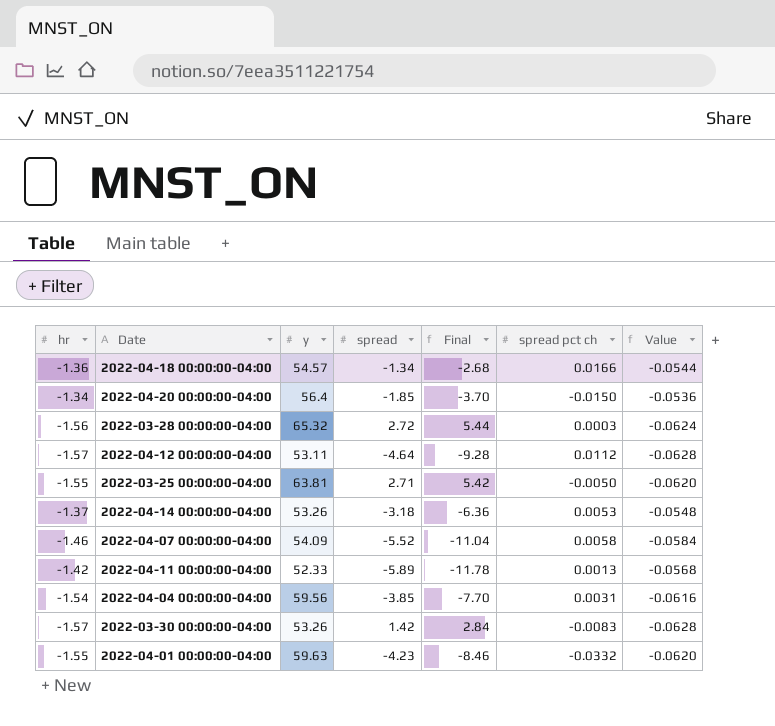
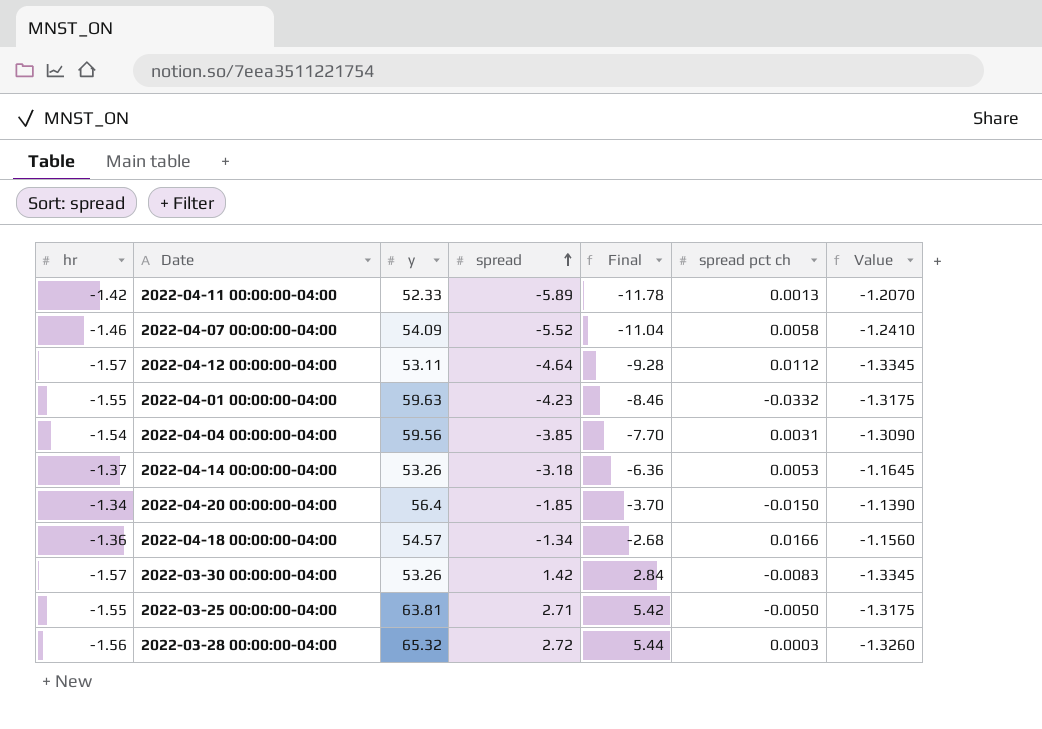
row order: none -> spread ascending
column Value | formula: [hr] * 0.04 -> [hr] * 0.85

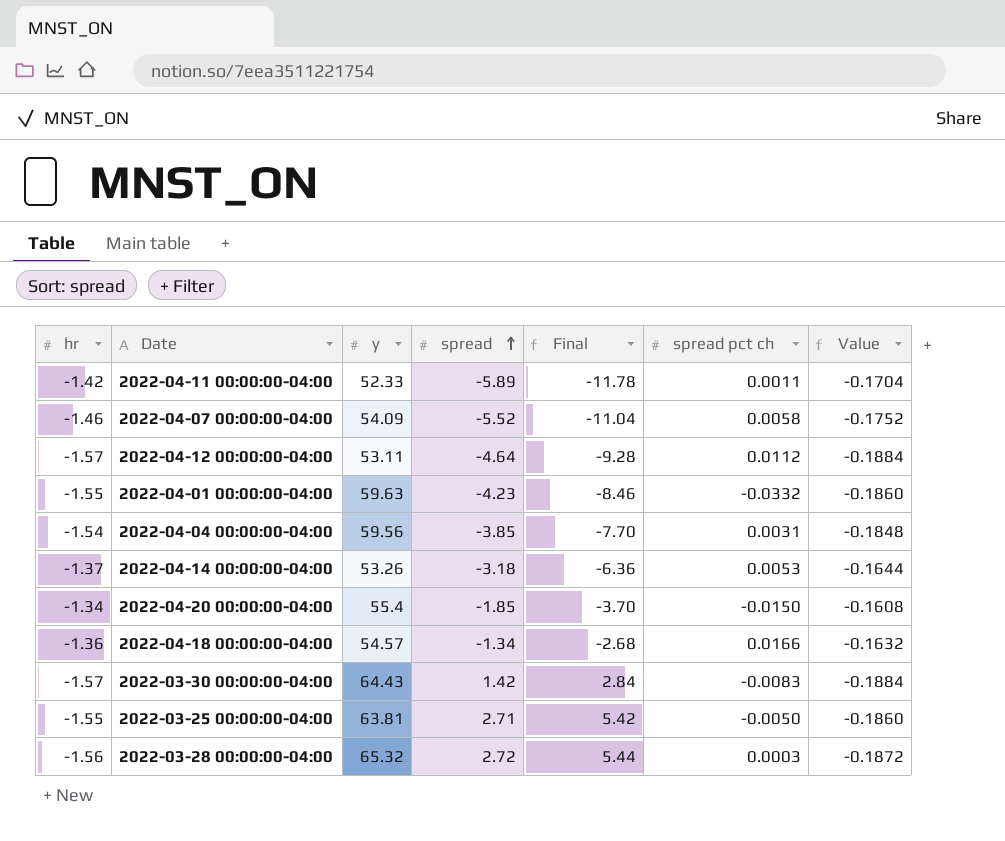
column Value | formula: [hr] * 0.85 -> [hr] * 0.12
2022-04-11 00:00:00-04:00 | spread pct ch: 0.0013 -> 0.0011
2022-04-20 00:00:00-04:00 | y: 56.4 -> 55.4
2022-03-30 00:00:00-04:00 | y: 53.26 -> 64.43

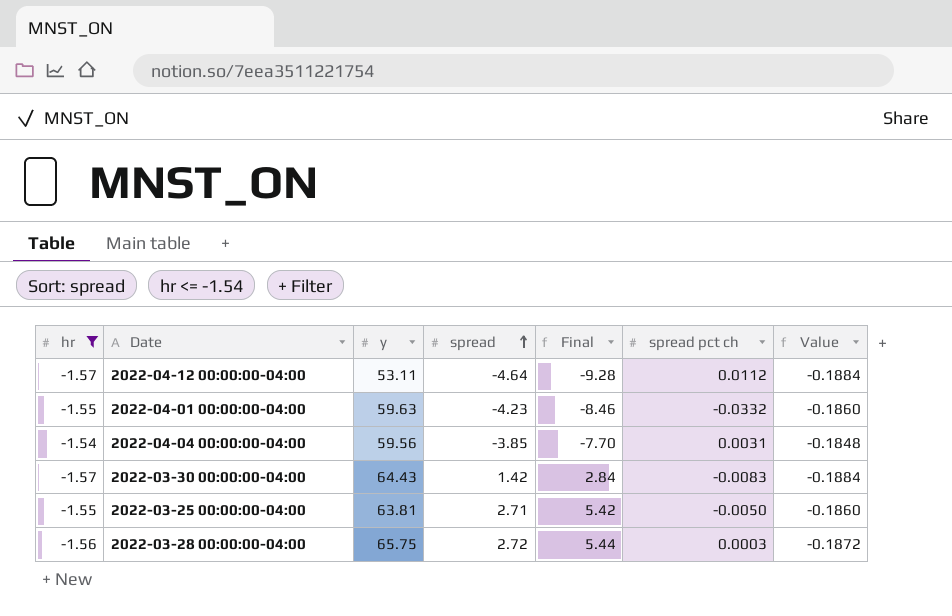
filter: none -> hr <= -1.54
2022-03-28 00:00:00-04:00 | y: 65.32 -> 65.75

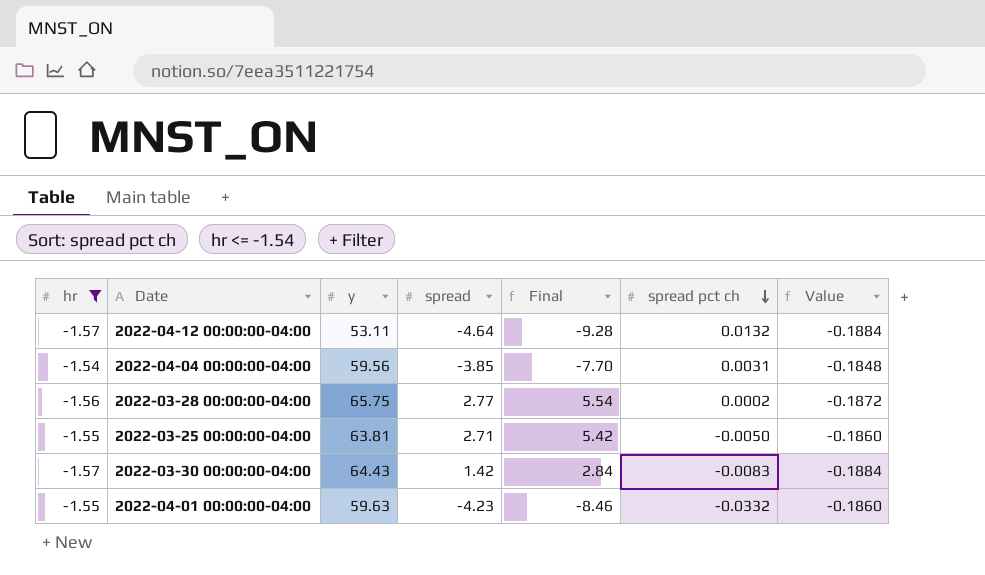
row order: spread ascending -> spread pct ch descending
2022-04-12 00:00:00-04:00 | spread pct ch: 0.0112 -> 0.0132
2022-03-28 00:00:00-04:00 | spread: 2.72 -> 2.77
2022-03-28 00:00:00-04:00 | Final: 5.44 -> 5.54
2022-03-28 00:00:00-04:00 | spread pct ch: 0.0003 -> 0.0002

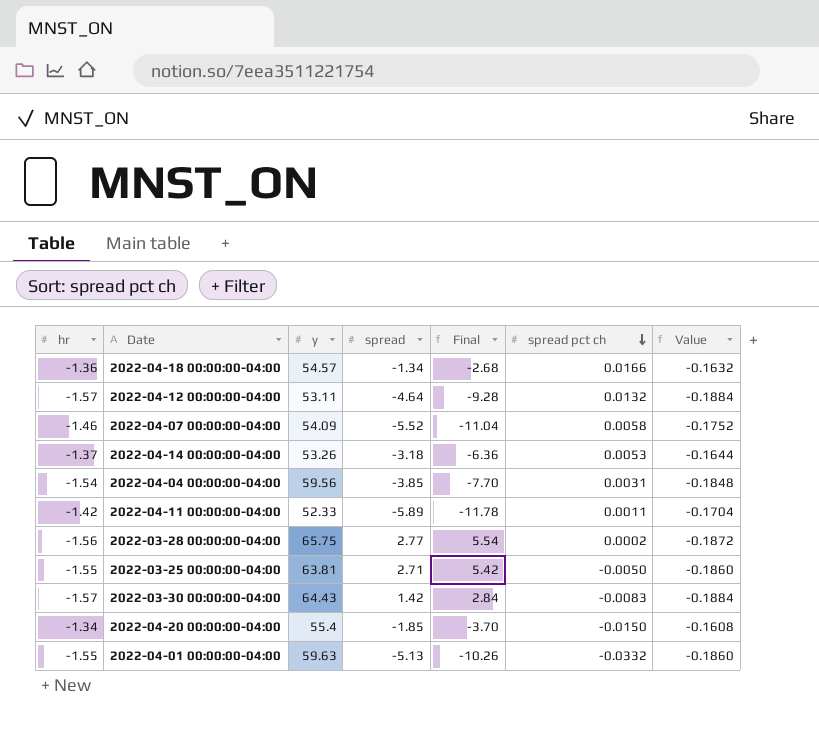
filter: hr <= -1.54 -> none
2022-04-01 00:00:00-04:00 | spread: -4.23 -> -5.13
2022-04-01 00:00:00-04:00 | Final: -8.46 -> -10.26

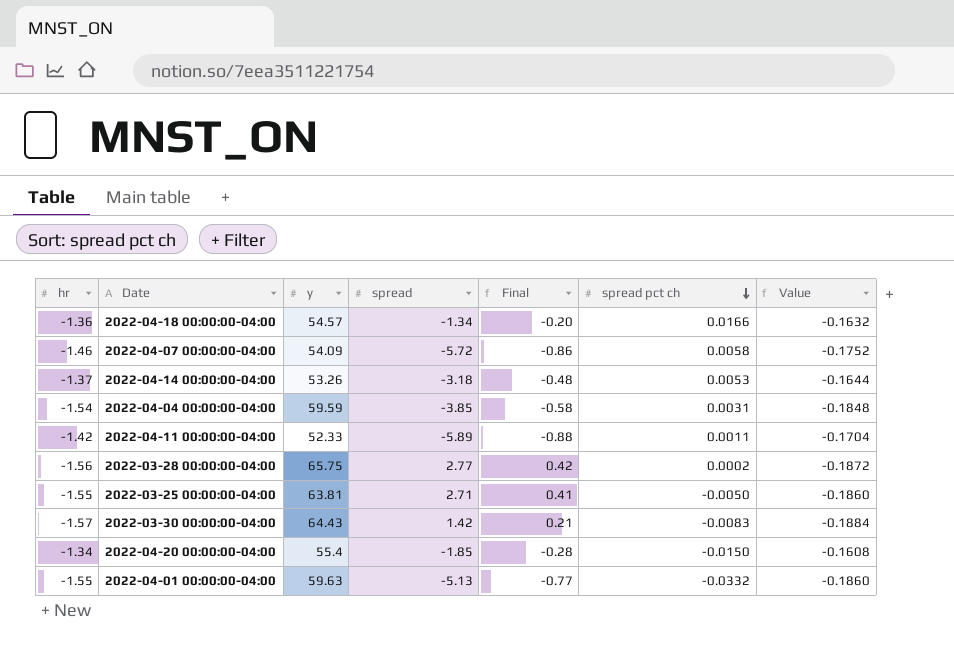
column Final | formula: [spread] * 2 -> [spread] * 0.15
row 2022-04-12 00:00:00-04:00: -1.57 | 53.11 | -4.64 | -9.28 | 0.0132 | -0.1884 -> none
2022-04-07 00:00:00-04:00 | spread: -5.52 -> -5.72
2022-04-04 00:00:00-04:00 | y: 59.56 -> 59.59

